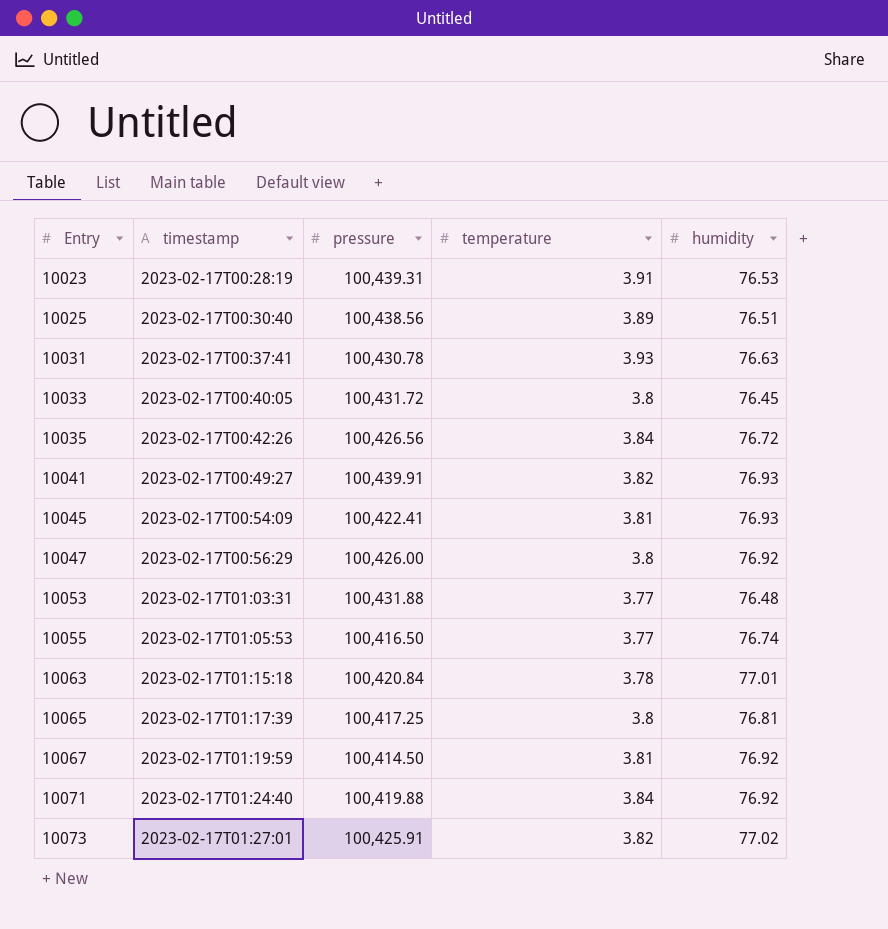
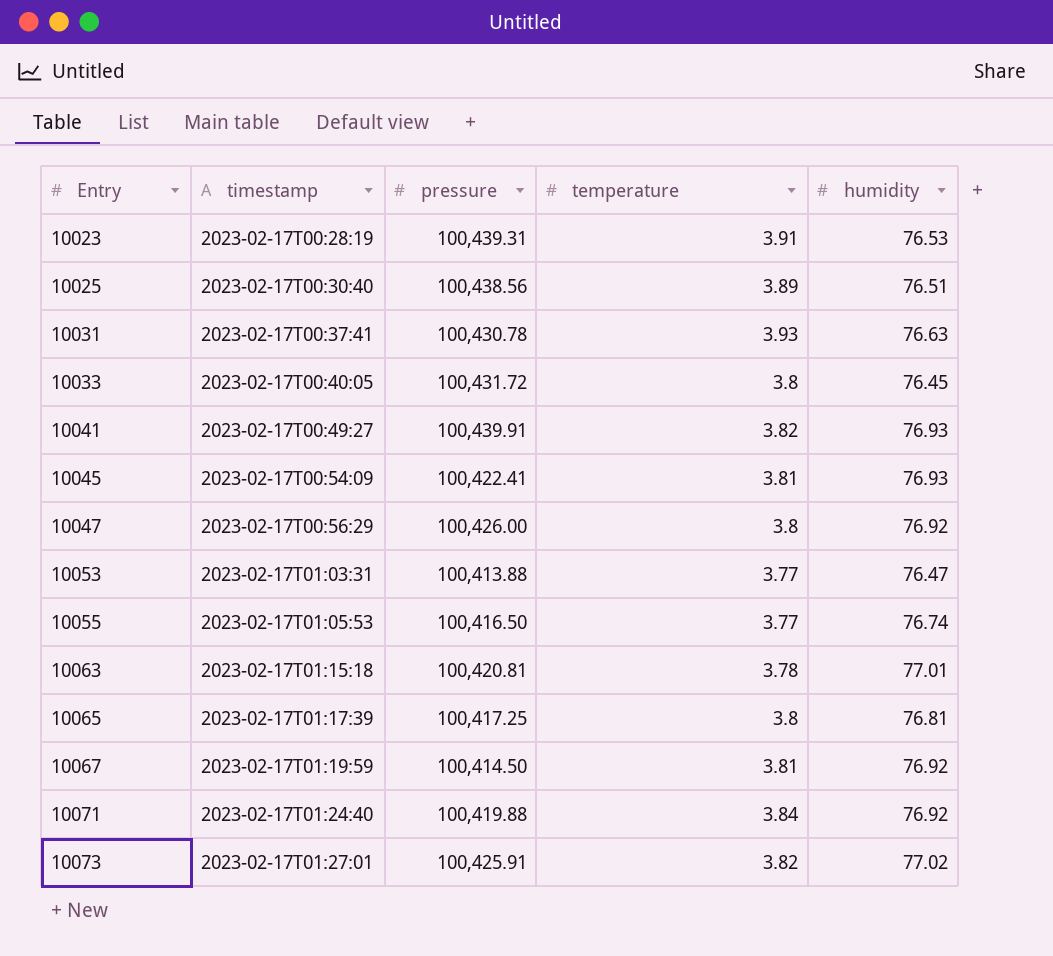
row 10035: 2023-02-17T00:42:26 | 100,426.56 | 3.84 | 76.72 -> none
10053 | pressure: 100,431.88 -> 100,413.88
10053 | humidity: 76.48 -> 76.47
10063 | pressure: 100,420.84 -> 100,420.81

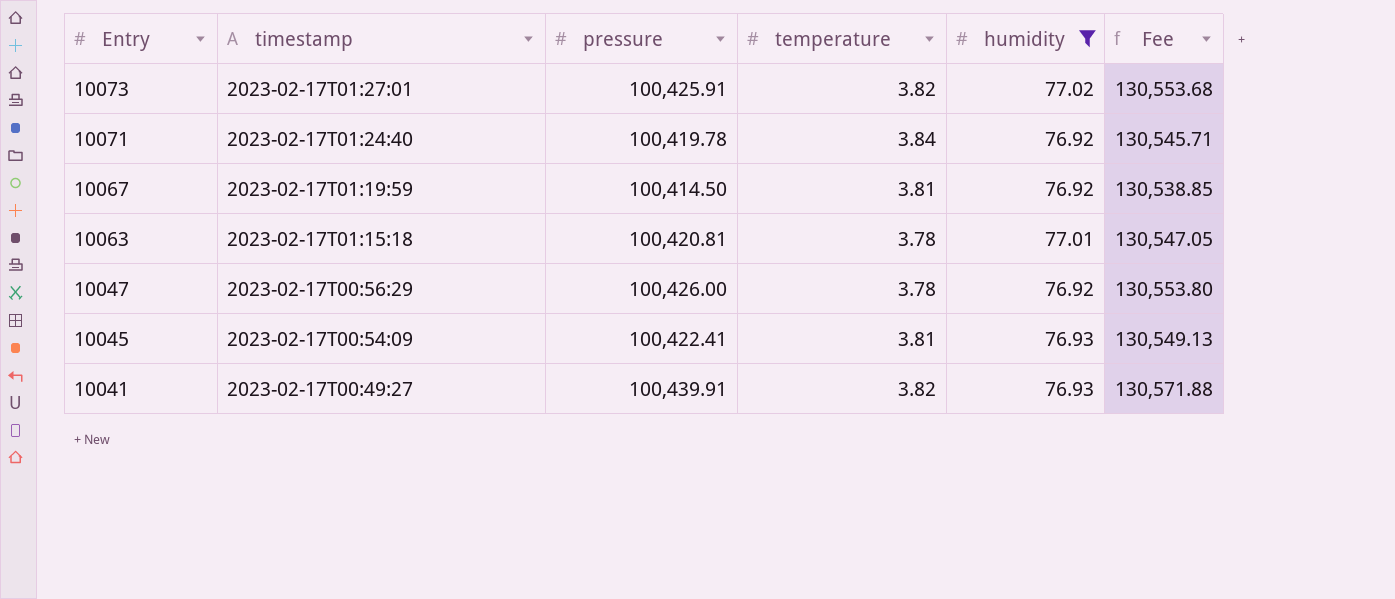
filter: none -> humidity >= 76.92
row order: Entry ascending -> Entry descending
column Fee | formula: none -> [pressure] * 1.3
10071 | pressure: 100,419.88 -> 100,419.78
10047 | temperature: 3.8 -> 3.78

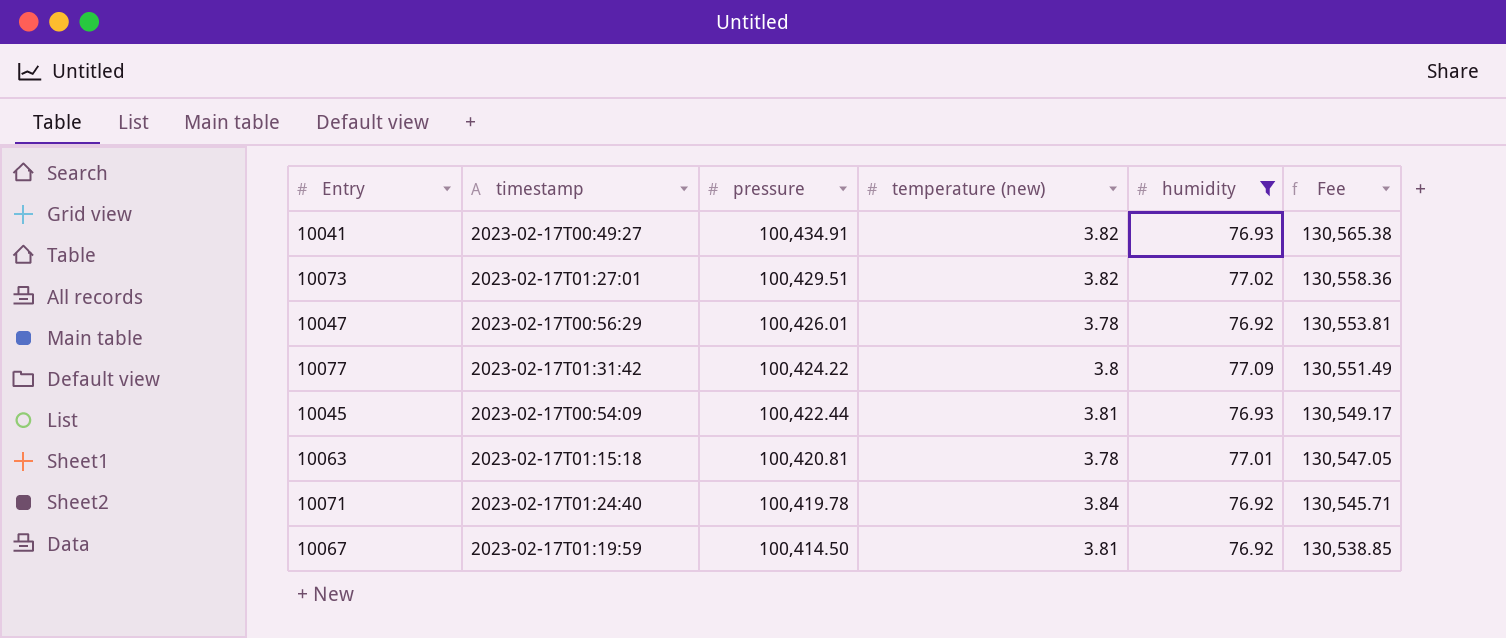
row order: Entry descending -> pressure descending
column name: temperature -> temperature (new)
10041 | pressure: 100,439.91 -> 100,434.91
10041 | Fee: 130,571.88 -> 130,565.38
10073 | pressure: 100,425.91 -> 100,429.51
10073 | Fee: 130,553.68 -> 130,558.36
10047 | pressure: 100,426.00 -> 100,426.01
10047 | Fee: 130,553.80 -> 130,553.81
row 10077: none -> 2023-02-17T01:31:42 | 100,424.22 | 3.8 | 77.09 | 130,551.49
10045 | pressure: 100,422.41 -> 100,422.44
10045 | Fee: 130,549.13 -> 130,549.17

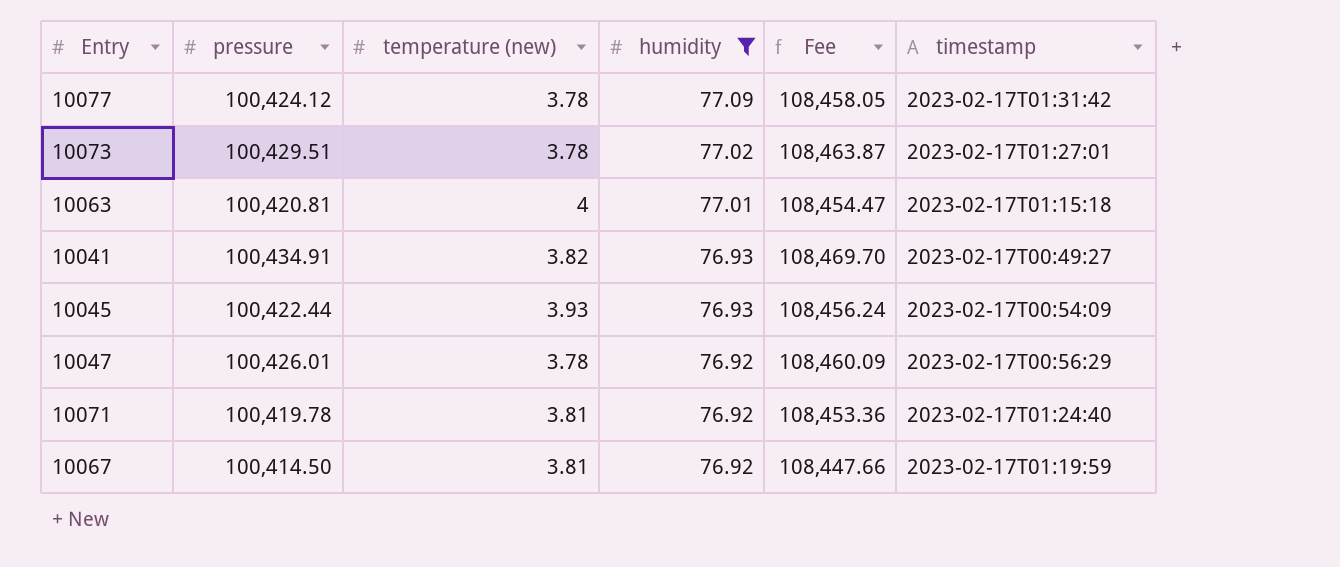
row order: pressure descending -> humidity descending
column Fee | formula: [pressure] * 1.3 -> [pressure] * 1.08
column timestamp | position: 2 -> 6
10077 | pressure: 100,424.22 -> 100,424.12
10077 | temperature (new): 3.8 -> 3.78
10073 | temperature (new): 3.82 -> 3.78
10063 | temperature (new): 3.78 -> 4
10045 | temperature (new): 3.81 -> 3.93
10071 | temperature (new): 3.84 -> 3.81

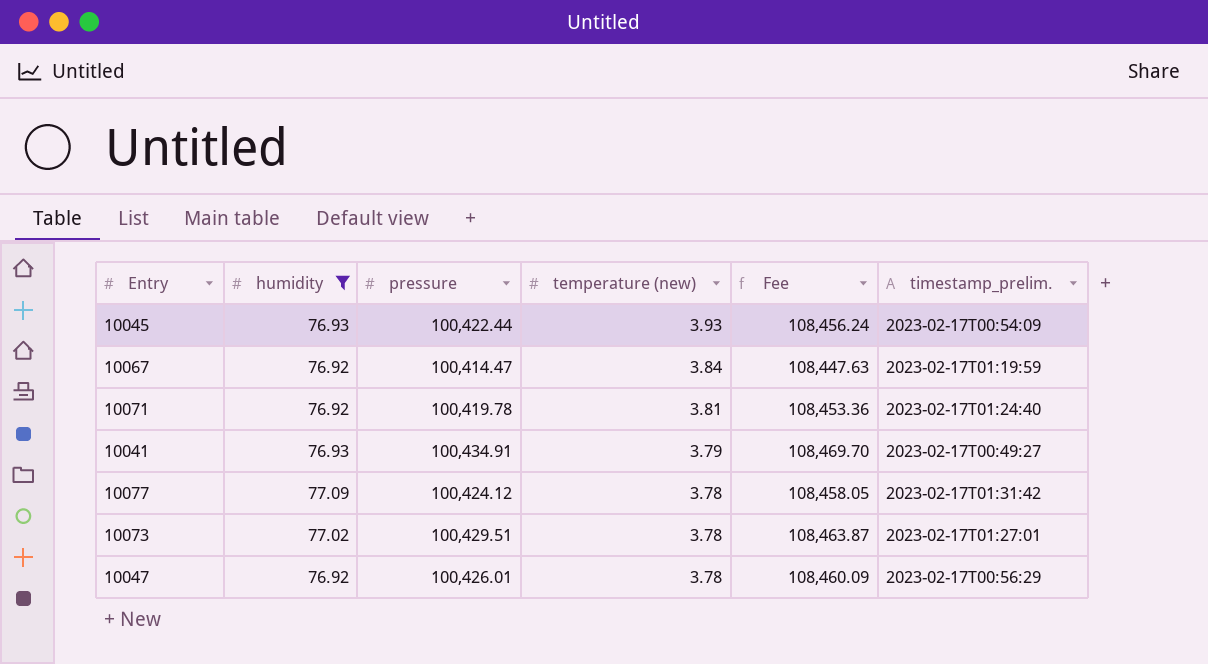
row order: humidity descending -> temperature (new) descending
column humidity | position: 4 -> 2
column name: timestamp -> timestamp_prelim.
row 10063: 100,420.81 | 4 | 77.01 | 108,454.47 | 2023-02-17T01:15:18 -> none
10067 | pressure: 100,414.50 -> 100,414.47
10067 | temperature (new): 3.81 -> 3.84
10067 | Fee: 108,447.66 -> 108,447.63
10041 | temperature (new): 3.82 -> 3.79

